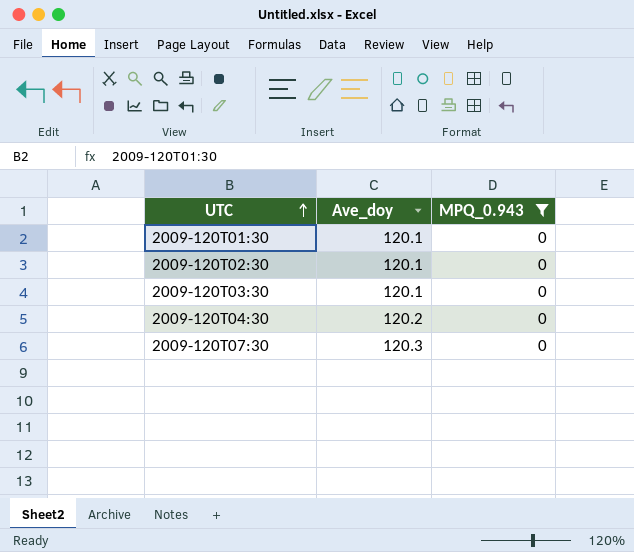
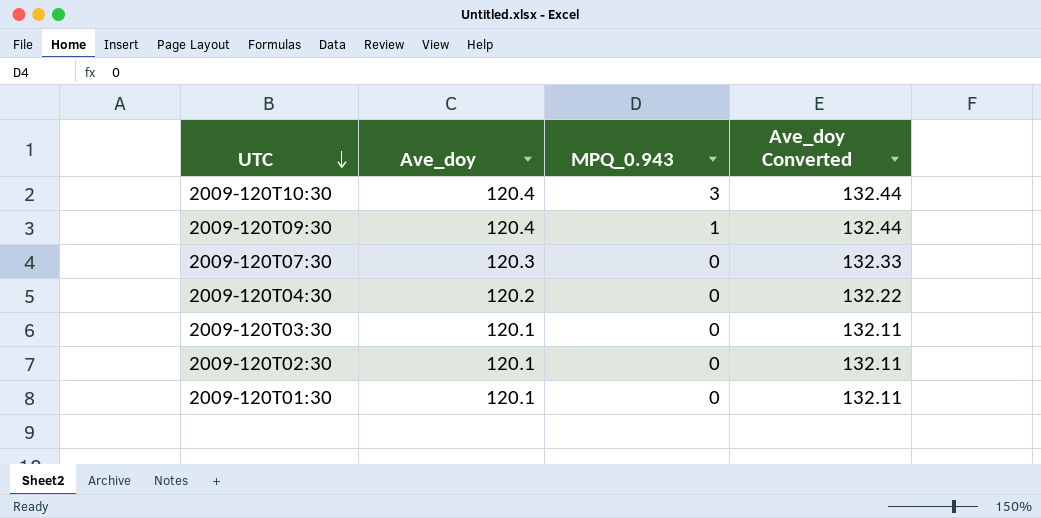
filter: MPQ_0.943 = 0 -> none
row order: UTC ascending -> UTC descending
column Ave_doy Converted | formula: none -> [Ave_doy] * 1.1

